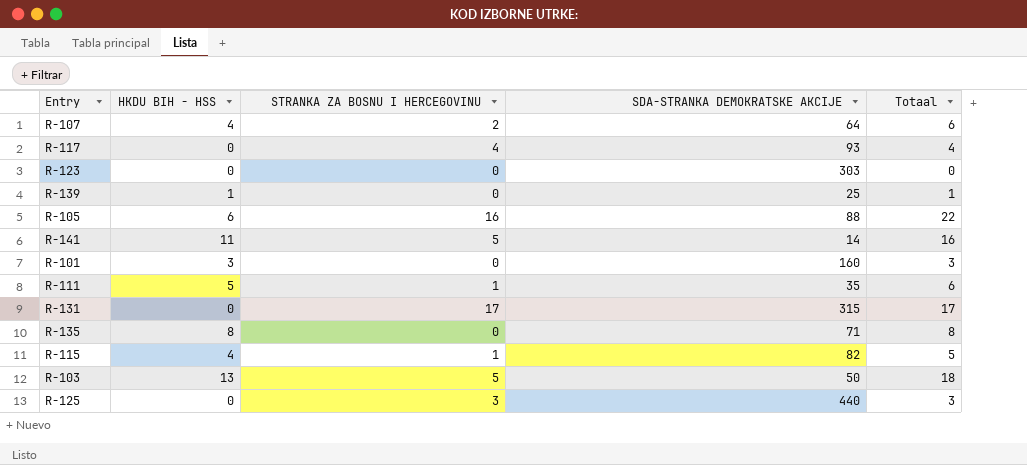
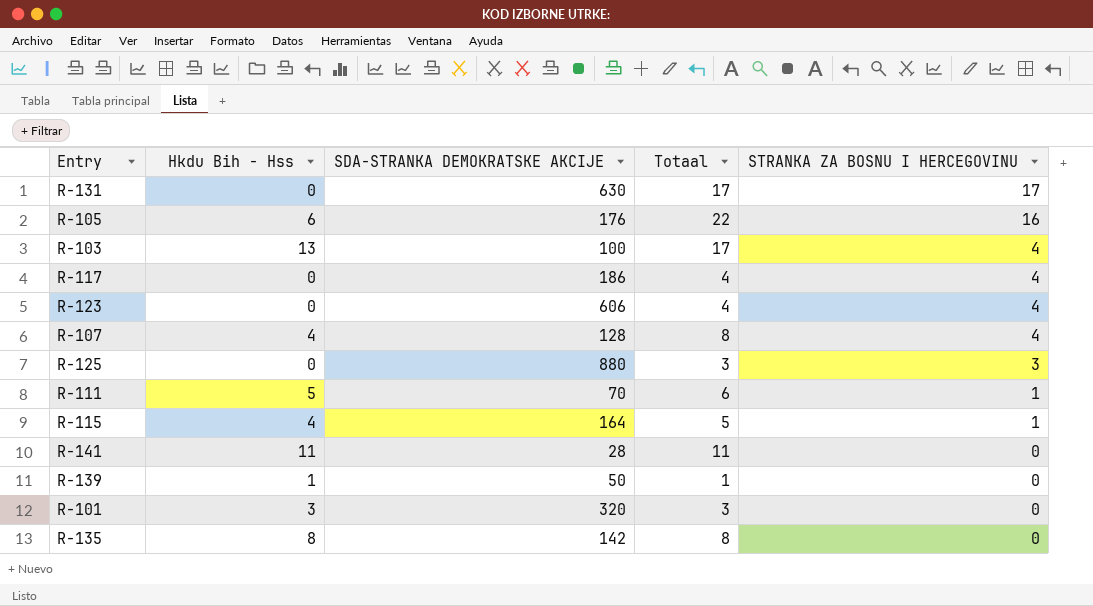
row order: none -> STRANKA ZA BOSNU I HERCEGOVINU descending
column name: HKDU BIH - HSS -> Hkdu Bih - Hss
column STRANKA ZA BOSNU I HERCEGOVINU | position: 3 -> 5
R-131 | SDA-STRANKA DEMOKRATSKE AKCIJE: 315 -> 630
R-105 | SDA-STRANKA DEMOKRATSKE AKCIJE: 88 -> 176
R-103 | SDA-STRANKA DEMOKRATSKE AKCIJE: 50 -> 100
R-103 | Totaal: 18 -> 17
R-103 | STRANKA ZA BOSNU I HERCEGOVINU: 5 -> 4
R-117 | SDA-STRANKA DEMOKRATSKE AKCIJE: 93 -> 186
R-123 | SDA-STRANKA DEMOKRATSKE AKCIJE: 303 -> 606
R-123 | Totaal: 0 -> 4
R-123 | STRANKA ZA BOSNU I HERCEGOVINU: 0 -> 4
R-107 | SDA-STRANKA DEMOKRATSKE AKCIJE: 64 -> 128
R-107 | Totaal: 6 -> 8
R-107 | STRANKA ZA BOSNU I HERCEGOVINU: 2 -> 4
R-125 | SDA-STRANKA DEMOKRATSKE AKCIJE: 440 -> 880
R-111 | SDA-STRANKA DEMOKRATSKE AKCIJE: 35 -> 70
R-115 | SDA-STRANKA DEMOKRATSKE AKCIJE: 82 -> 164
R-141 | SDA-STRANKA DEMOKRATSKE AKCIJE: 14 -> 28
R-141 | Totaal: 16 -> 11
R-141 | STRANKA ZA BOSNU I HERCEGOVINU: 5 -> 0
R-139 | SDA-STRANKA DEMOKRATSKE AKCIJE: 25 -> 50
R-101 | SDA-STRANKA DEMOKRATSKE AKCIJE: 160 -> 320
R-135 | SDA-STRANKA DEMOKRATSKE AKCIJE: 71 -> 142

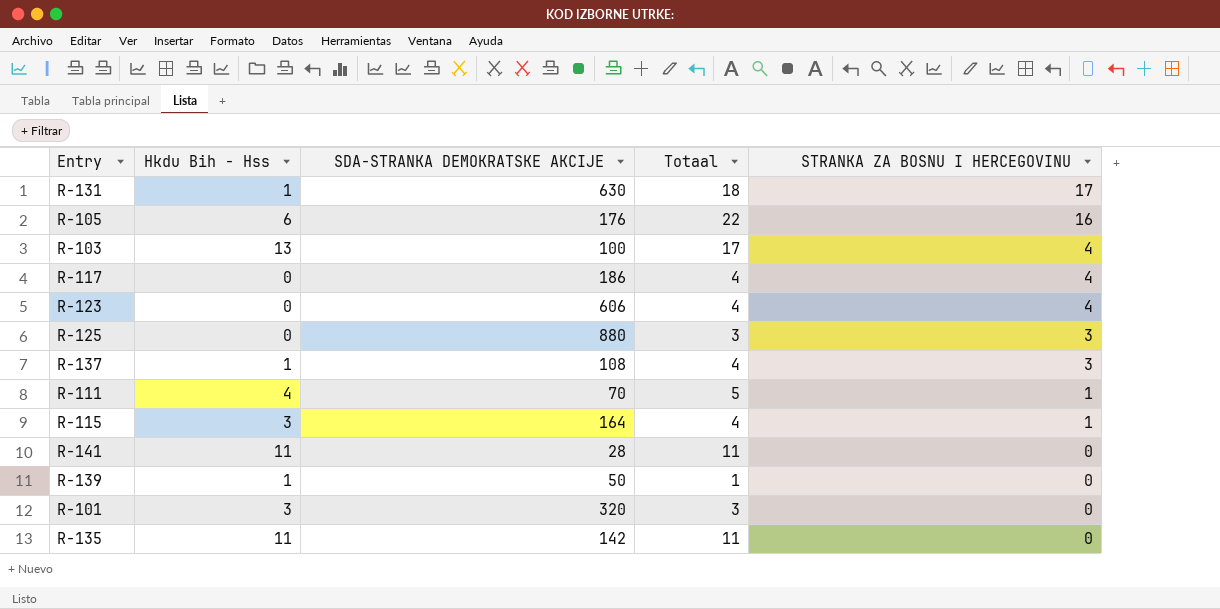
row R-107: 4 | 128 | 8 | 4 -> none
R-131 | Hkdu Bih - Hss: 0 -> 1
R-131 | Totaal: 17 -> 18
row R-137: none -> 1 | 108 | 4 | 3
R-111 | Hkdu Bih - Hss: 5 -> 4
R-111 | Totaal: 6 -> 5
R-115 | Hkdu Bih - Hss: 4 -> 3
R-115 | Totaal: 5 -> 4
R-135 | Hkdu Bih - Hss: 8 -> 11
R-135 | Totaal: 8 -> 11

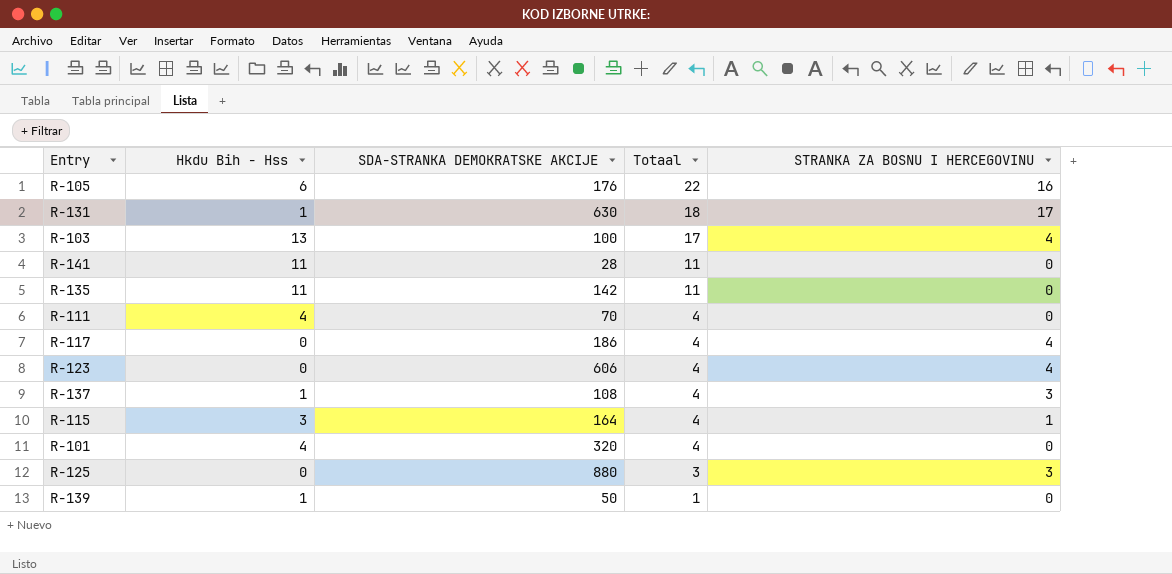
row order: STRANKA ZA BOSNU I HERCEGOVINU descending -> Totaal descending
R-111 | Totaal: 5 -> 4
R-111 | STRANKA ZA BOSNU I HERCEGOVINU: 1 -> 0
R-101 | Hkdu Bih - Hss: 3 -> 4
R-101 | Totaal: 3 -> 4

